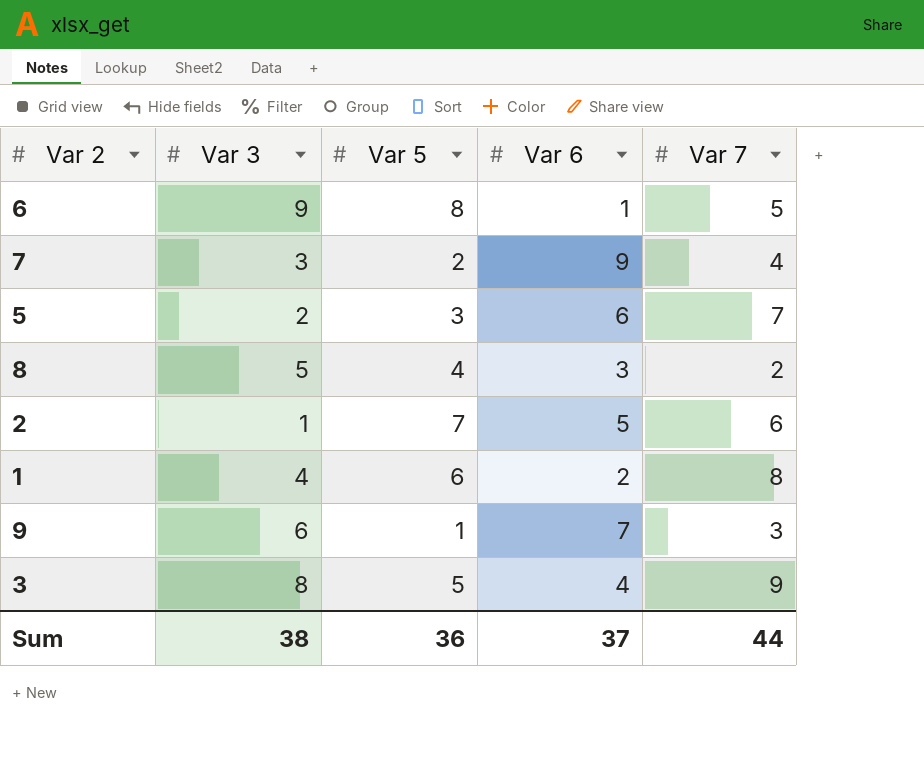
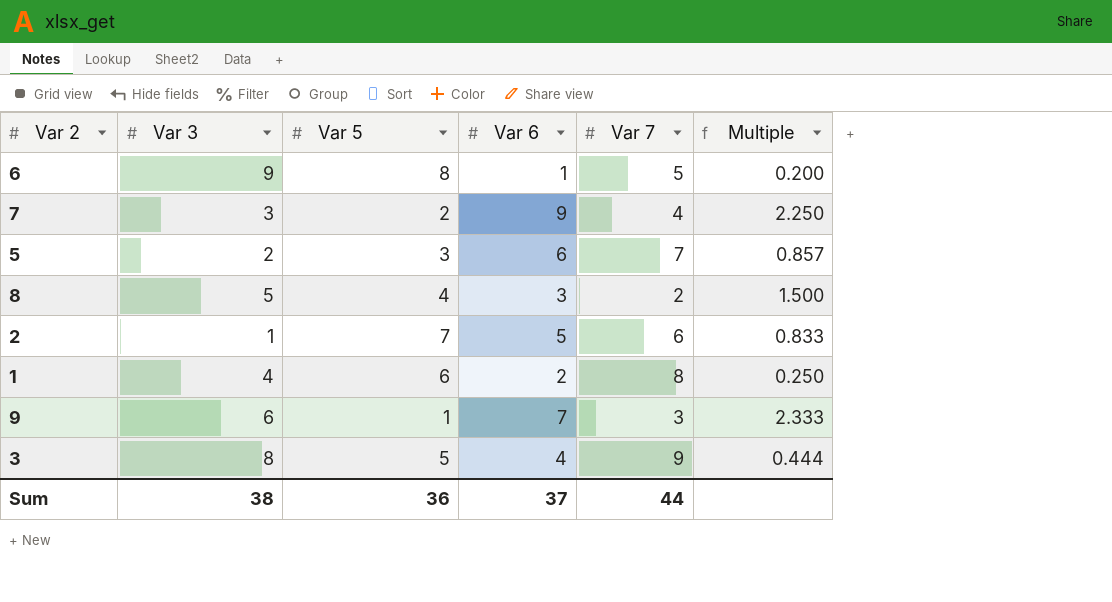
column Multiple | formula: none -> [Var 6] / [Var 7]

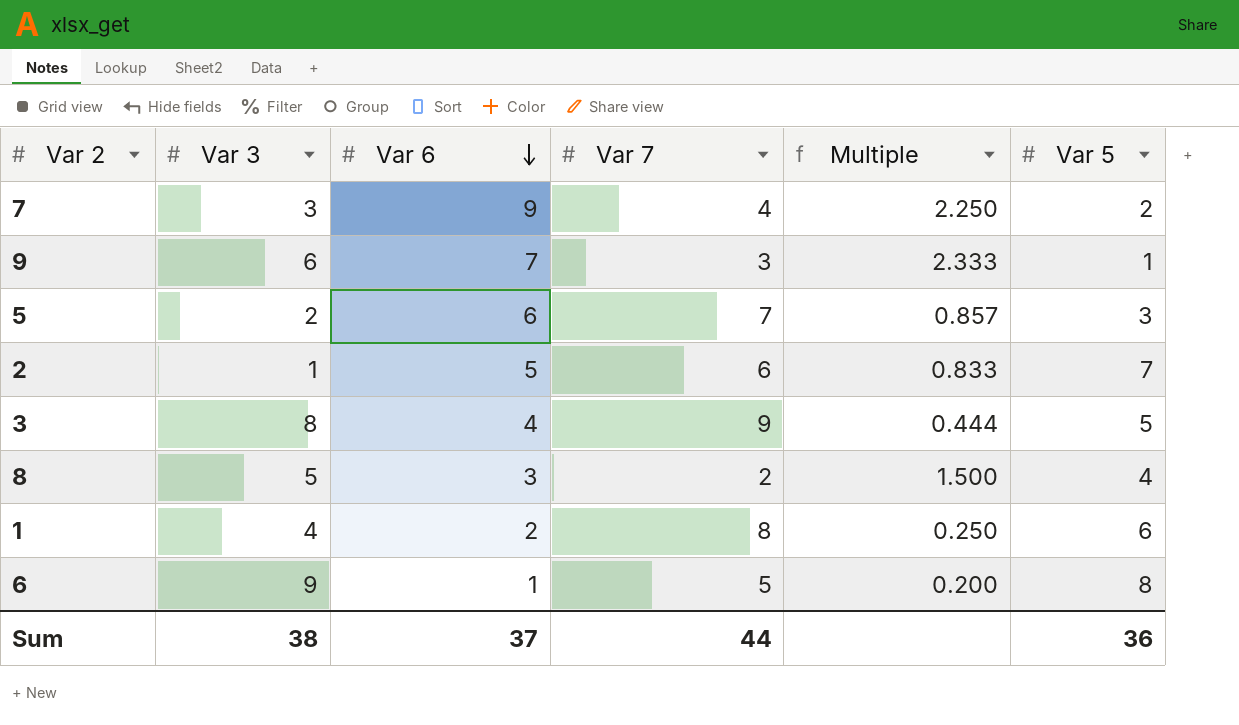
row order: none -> Var 6 descending
column Var 5 | position: 3 -> 6

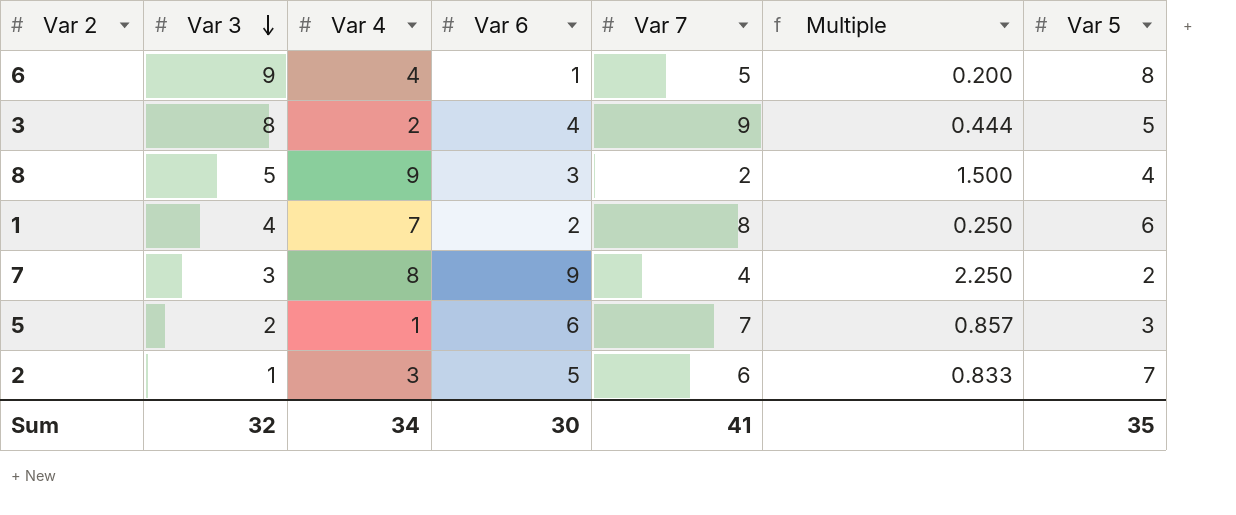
row order: Var 6 descending -> Var 3 descending
column Var 4 | position: none -> 3
row 9: 6 | 7 | 3 | 2.333 | 1 -> none
Sum | Var 3: 38 -> 32
Sum | Var 6: 37 -> 30
Sum | Var 7: 44 -> 41
Sum | Var 5: 36 -> 35

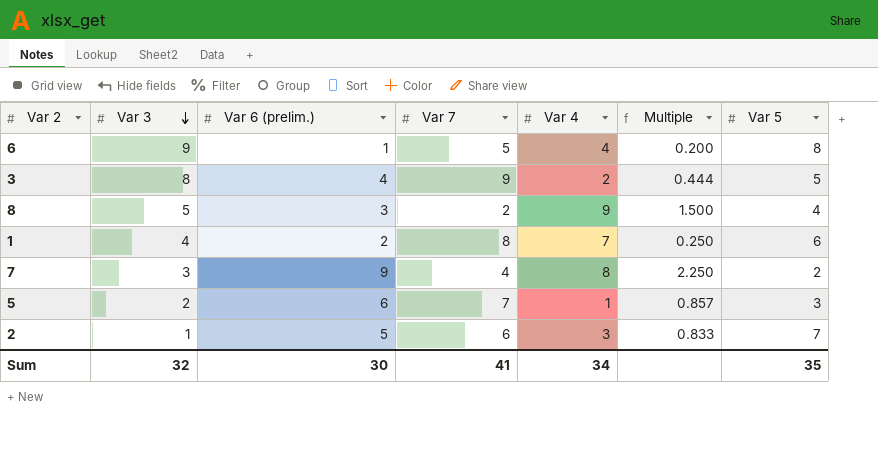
column name: Var 6 -> Var 6 (prelim.)
column Var 4 | position: 3 -> 5

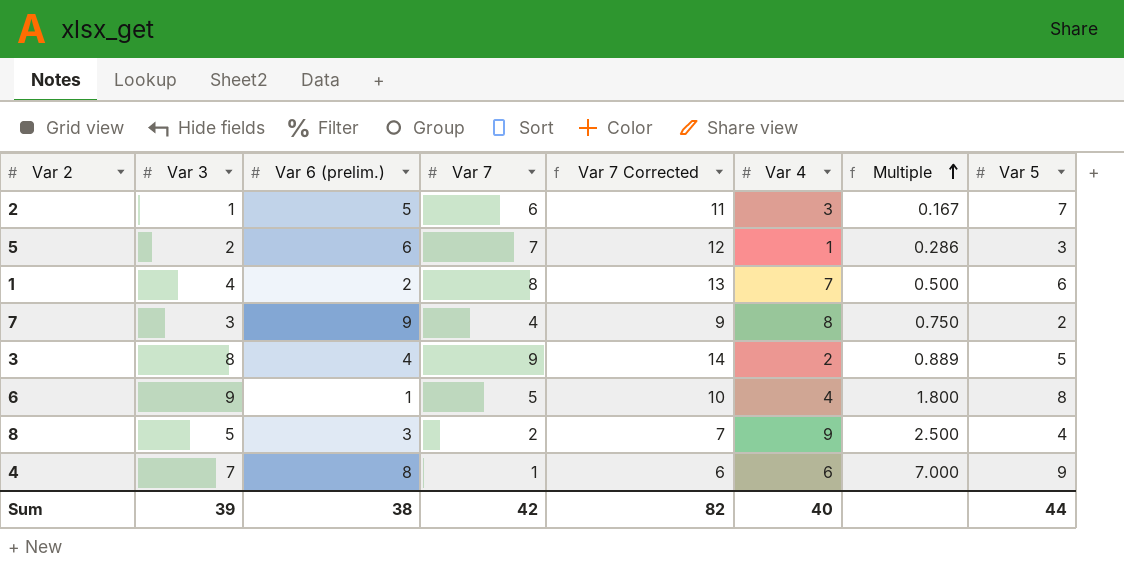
row order: Var 3 descending -> Multiple ascending
column Var 7 Corrected | formula: none -> [Var 7] + 5
column Multiple | formula: [Var 6 (prelim.)] / [Var 7] -> [Var 3] / [Var 7]
row 4: none -> 7 | 8 | 1 | 6 | 6 | 7.000 | 9
Sum | Var 3: 32 -> 39
Sum | Var 6 (prelim.): 30 -> 38
Sum | Var 7: 41 -> 42
Sum | Var 4: 34 -> 40
Sum | Var 5: 35 -> 44

